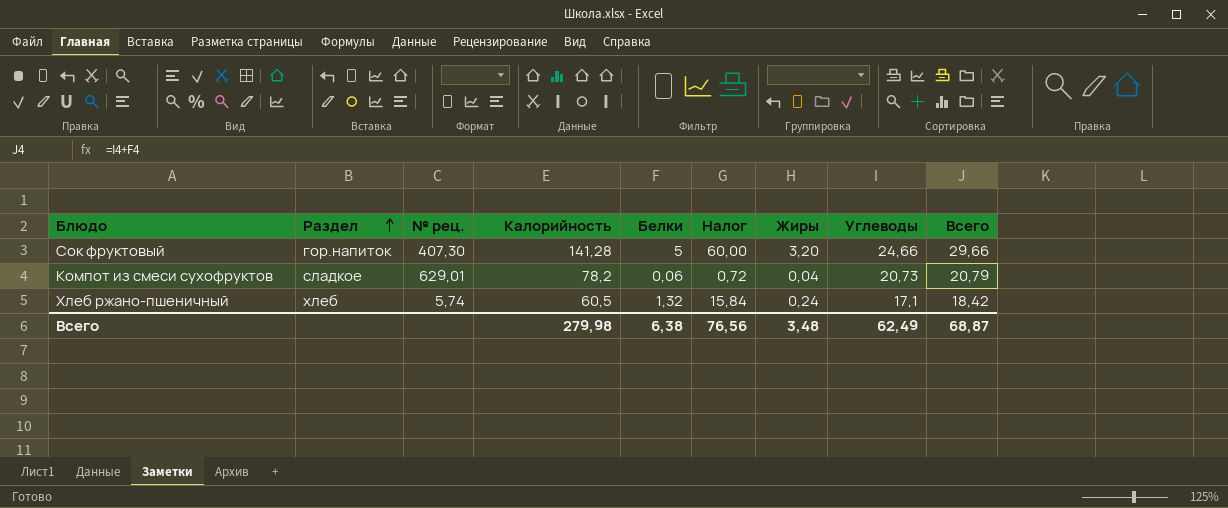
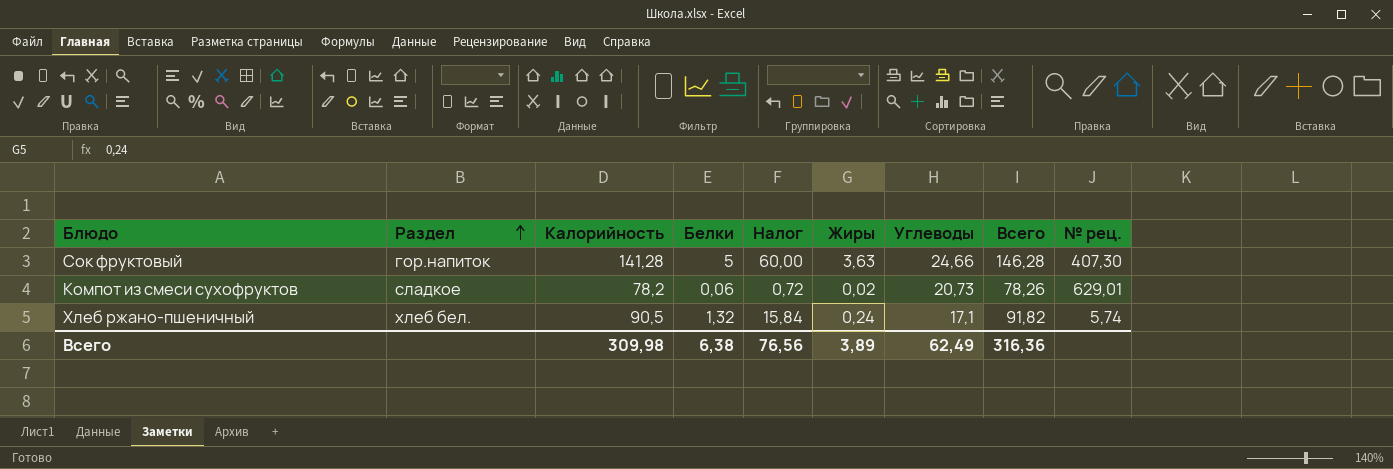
column Всего | formula: [Белки] + [Углеводы] -> [Калорийность] + [Белки]
column № рец. | position: 3 -> 9
Сок фруктовый | Жиры: 3,20 -> 3,63
Компот из смеси сухофруктов | Жиры: 0,04 -> 0,02
Хлеб ржано-пшеничный | Раздел: хлеб -> хлеб бел.
Хлеб ржано-пшеничный | Калорийность: 60,5 -> 90,5
Всего | Калорийность: 279,98 -> 309,98
Всего | Жиры: 3,48 -> 3,89
Всего | Всего: 68,87 -> 316,36

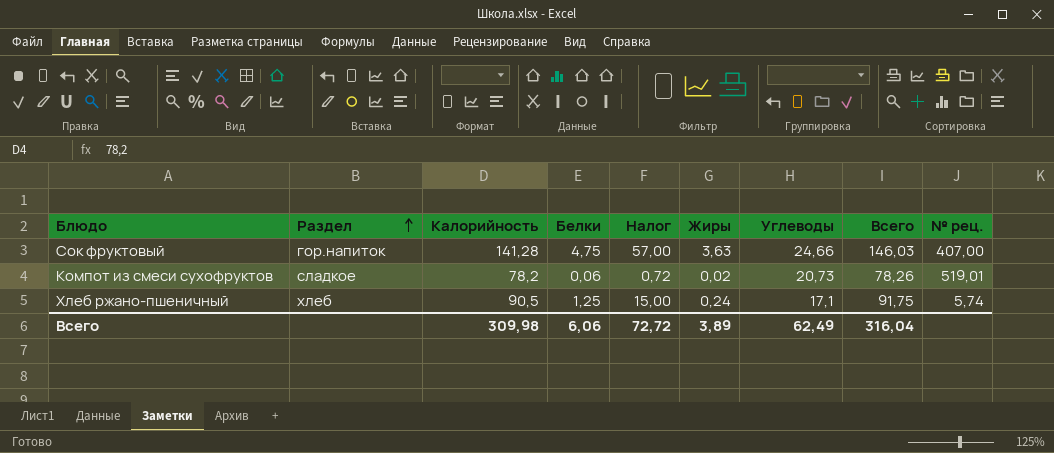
Сок фруктовый | Белки: 5 -> 4,75
Сок фруктовый | Налог: 60,00 -> 57,00
Сок фруктовый | Всего: 146,28 -> 146,03
Сок фруктовый | № рец.: 407,30 -> 407,00
Компот из смеси сухофруктов | № рец.: 629,01 -> 519,01
Хлеб ржано-пшеничный | Раздел: хлеб бел. -> хлеб
Хлеб ржано-пшеничный | Белки: 1,32 -> 1,25
Хлеб ржано-пшеничный | Налог: 15,84 -> 15,00
Хлеб ржано-пшеничный | Всего: 91,82 -> 91,75
Всего | Белки: 6,38 -> 6,06
Всего | Налог: 76,56 -> 72,72
Всего | Всего: 316,36 -> 316,04

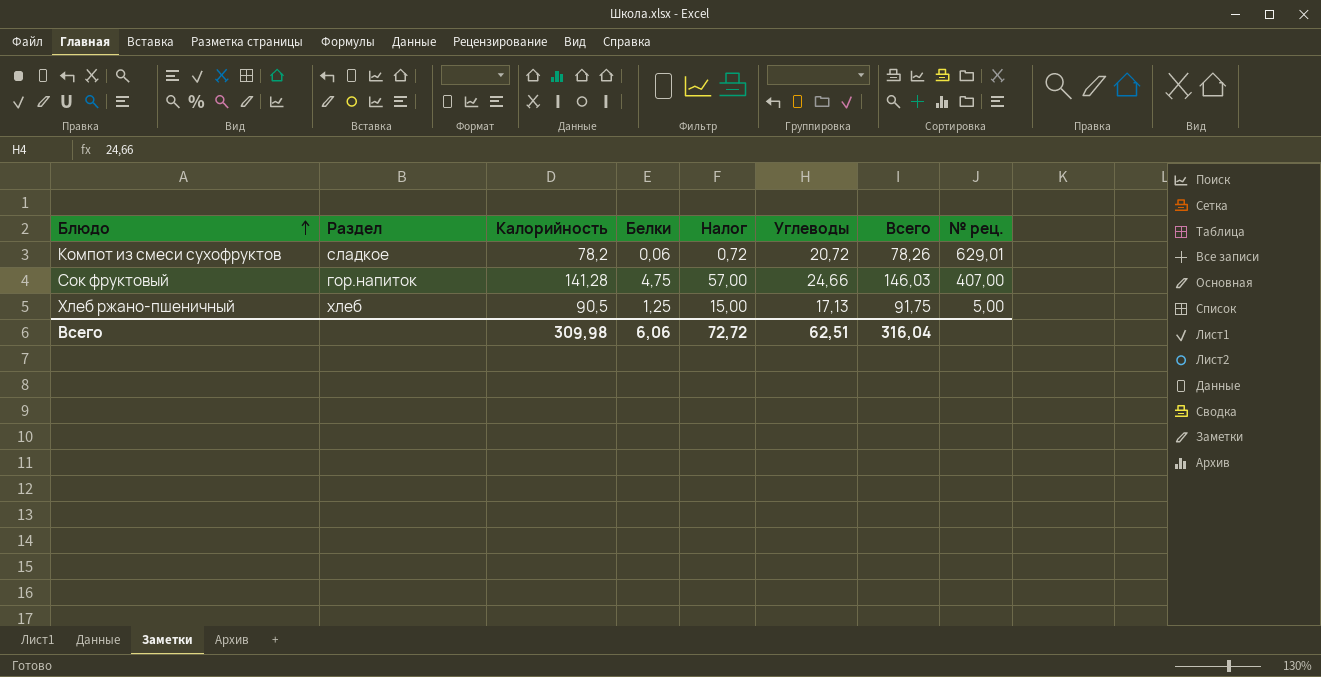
row order: Раздел ascending -> Блюдо ascending
column Жиры | position: 6 -> none
Компот из смеси сухофруктов | Углеводы: 20,73 -> 20,72
Компот из смеси сухофруктов | № рец.: 519,01 -> 629,01
Хлеб ржано-пшеничный | Углеводы: 17,1 -> 17,13
Хлеб ржано-пшеничный | № рец.: 5,74 -> 5,00
Всего | Углеводы: 62,49 -> 62,51

